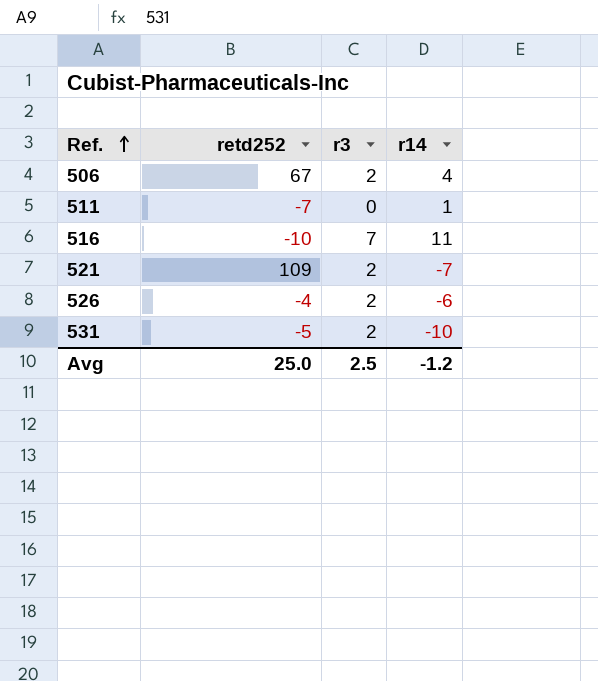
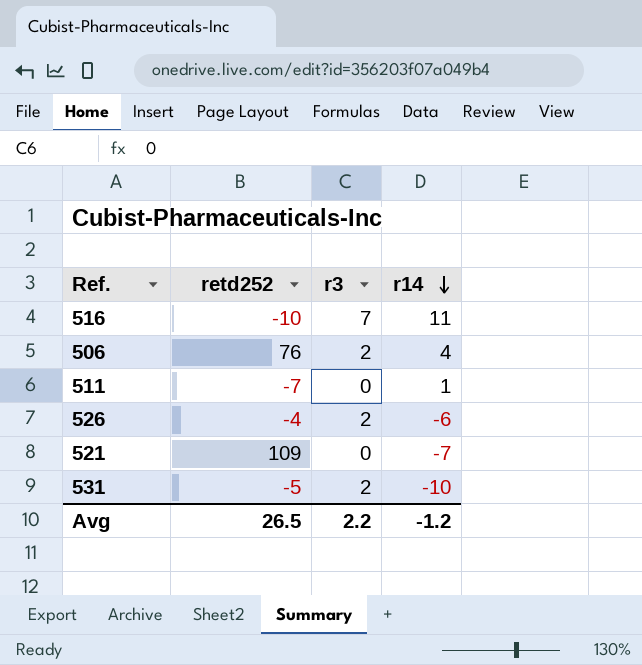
row order: Ref. ascending -> r14 descending
506 | retd252: 67 -> 76
521 | r3: 2 -> 0
Avg | retd252: 25.0 -> 26.5
Avg | r3: 2.5 -> 2.2

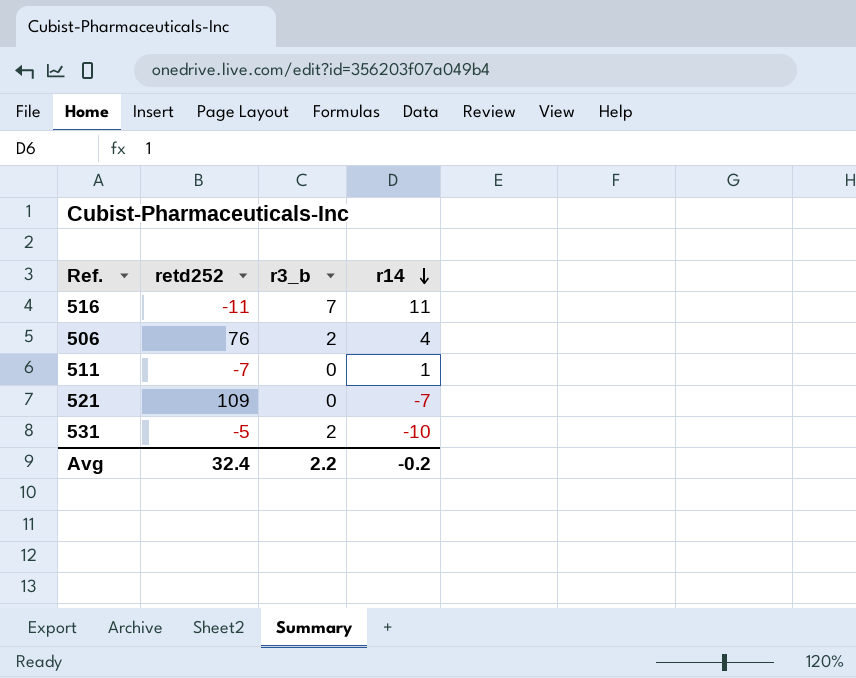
column name: r3 -> r3_b
row 526: -4 | 2 | -6 -> none
516 | retd252: -10 -> -11
Avg | retd252: 26.5 -> 32.4
Avg | r14: -1.2 -> -0.2

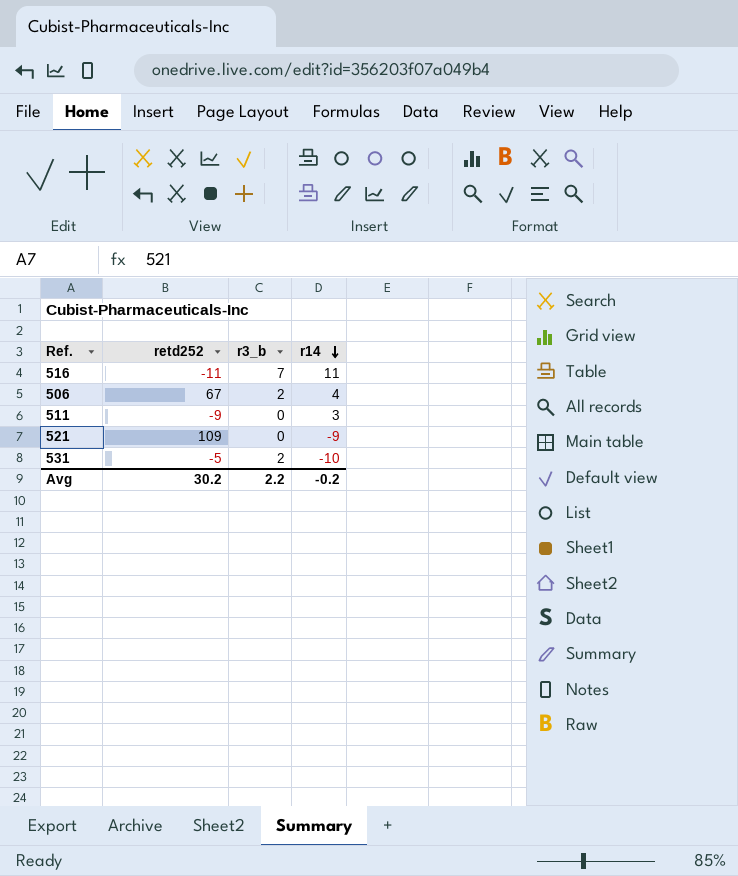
506 | retd252: 76 -> 67
511 | retd252: -7 -> -9
511 | r14: 1 -> 3
521 | r14: -7 -> -9
Avg | retd252: 32.4 -> 30.2

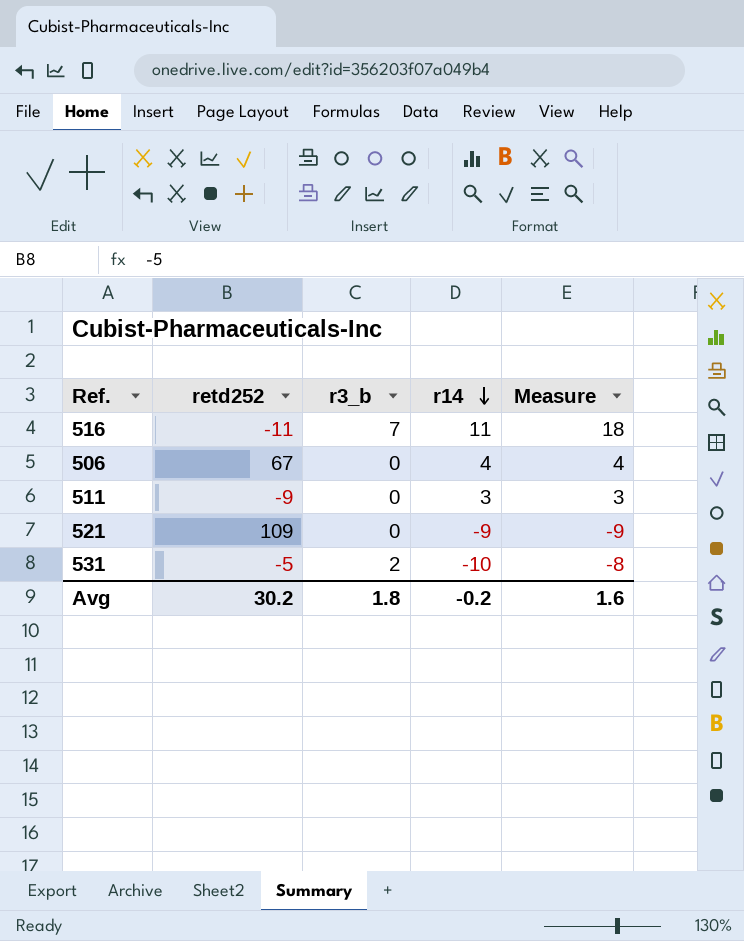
column Measure | formula: none -> [r3_b] + [r14]
506 | r3_b: 2 -> 0
Avg | r3_b: 2.2 -> 1.8

